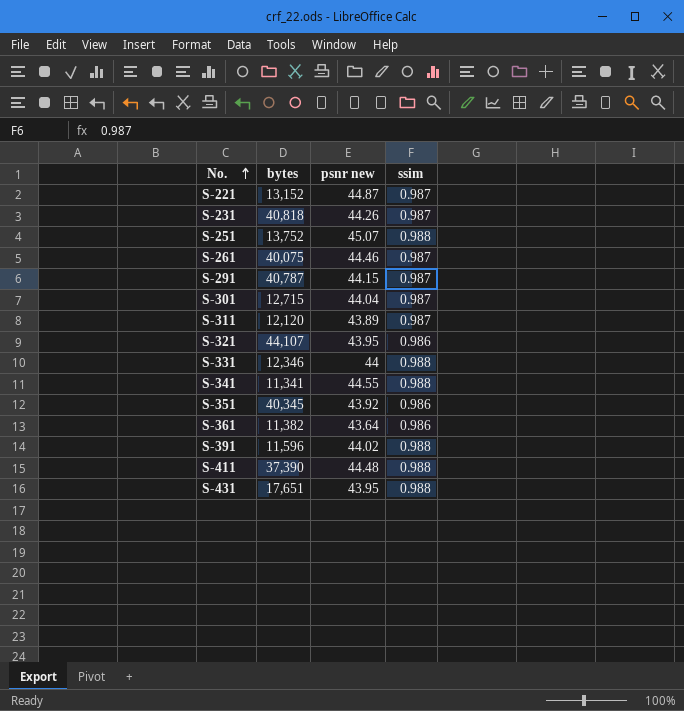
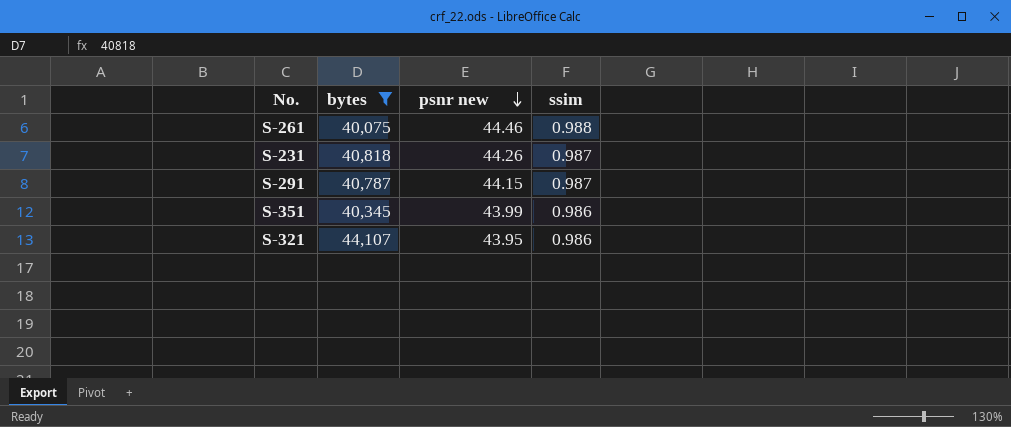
filter: none -> bytes >= 40,075
row order: No. ascending -> psnr new descending
S-261 | ssim: 0.987 -> 0.988
S-351 | psnr new: 43.92 -> 43.99

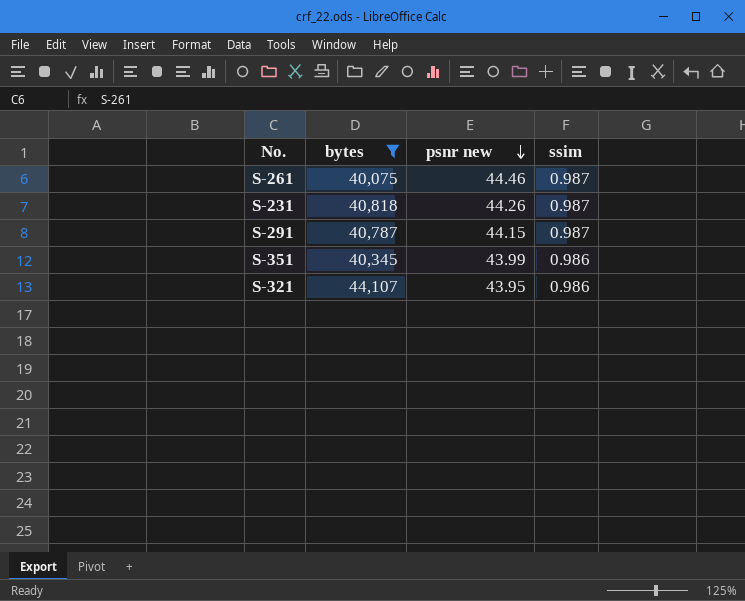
S-261 | ssim: 0.988 -> 0.987

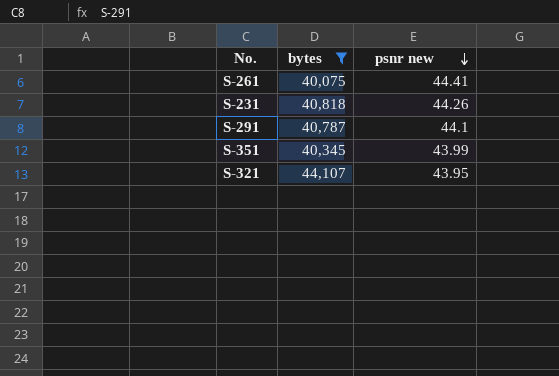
column ssim | position: 4 -> none
S-261 | psnr new: 44.46 -> 44.41
S-291 | psnr new: 44.15 -> 44.1

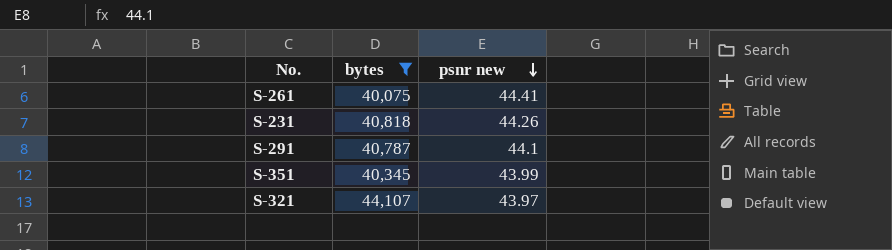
S-321 | psnr new: 43.95 -> 43.97

